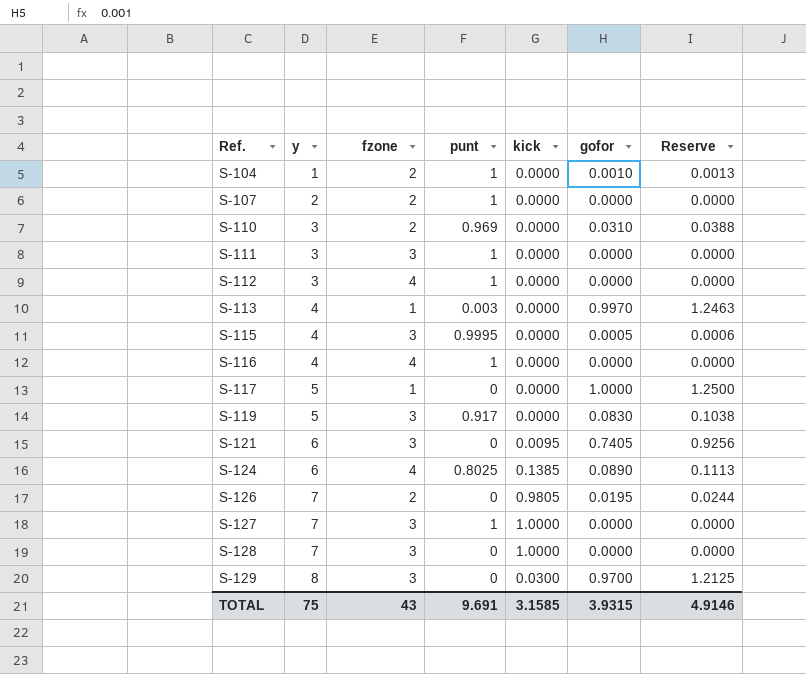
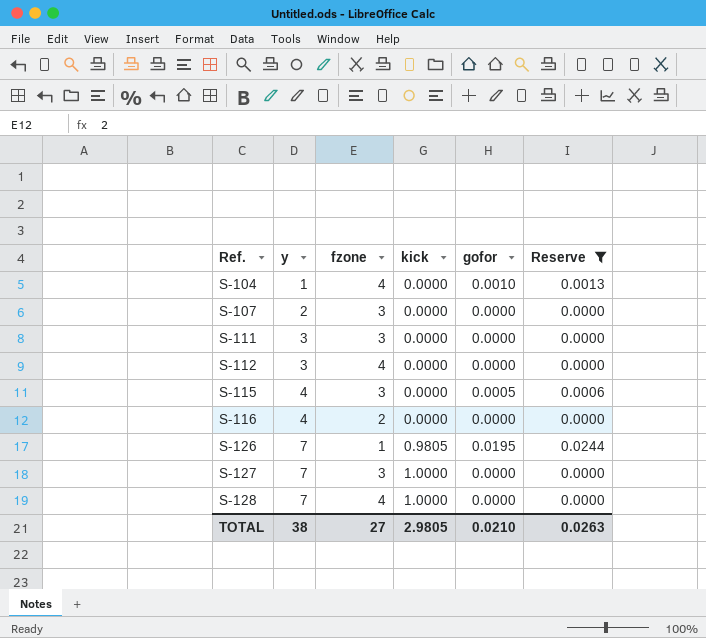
filter: none -> Reserve <= 0.0244
column punt | position: 4 -> none
S-104 | fzone: 2 -> 4
S-107 | fzone: 2 -> 3
S-116 | fzone: 4 -> 2
S-126 | fzone: 2 -> 1
S-128 | fzone: 3 -> 4
TOTAL | y: 75 -> 38
TOTAL | fzone: 43 -> 27
TOTAL | kick: 3.1585 -> 2.9805
TOTAL | gofor: 3.9315 -> 0.0210
TOTAL | Reserve: 4.9146 -> 0.0263

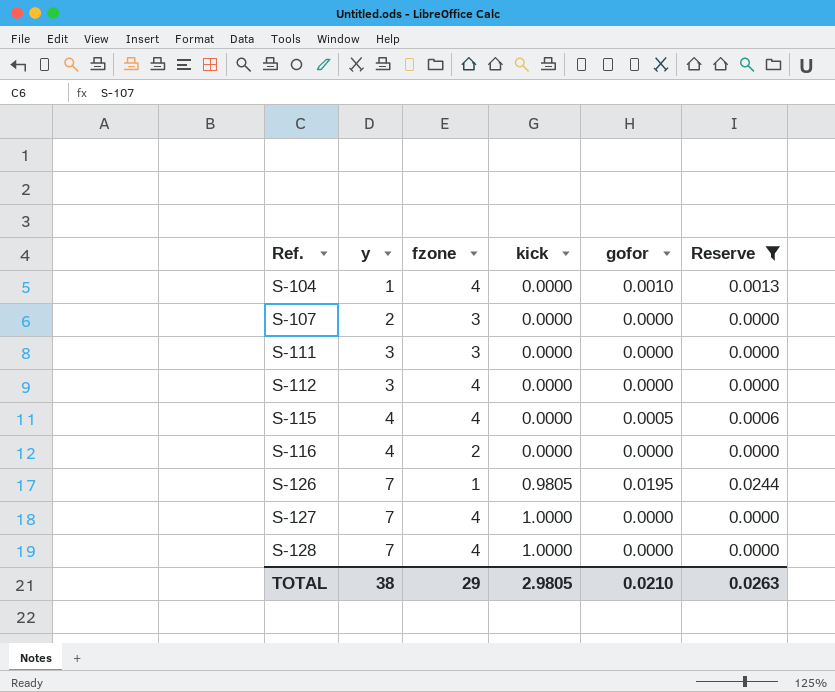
S-115 | fzone: 3 -> 4
S-127 | fzone: 3 -> 4
TOTAL | fzone: 27 -> 29

